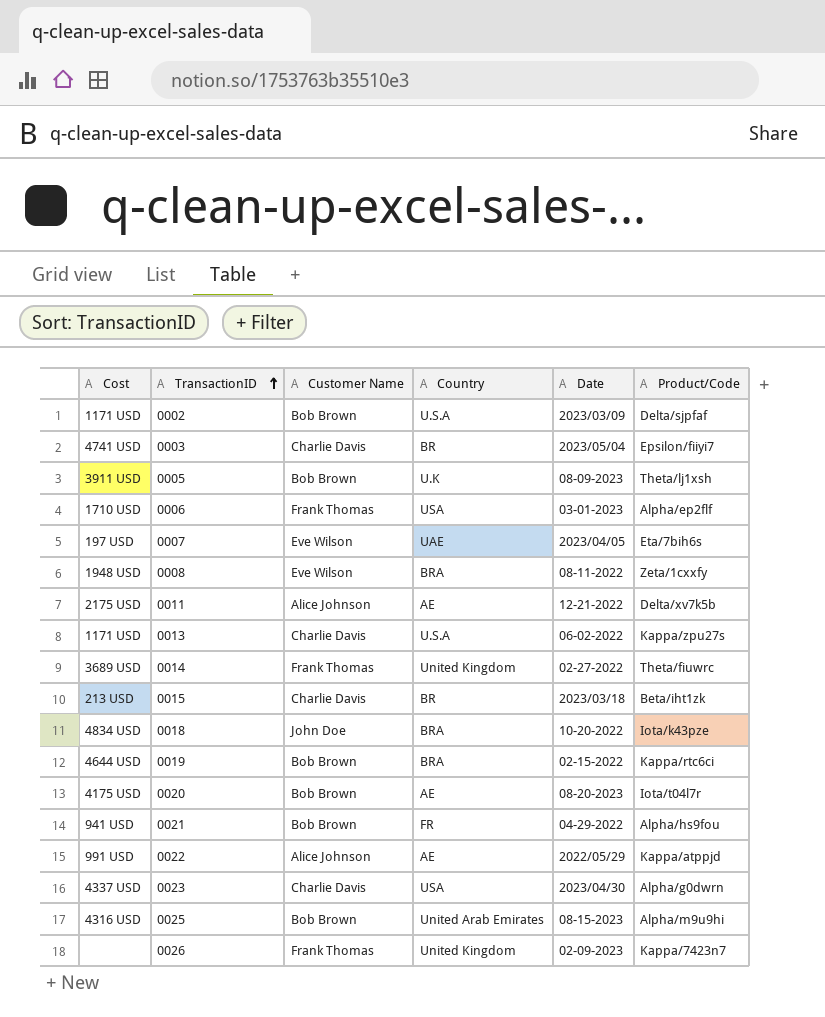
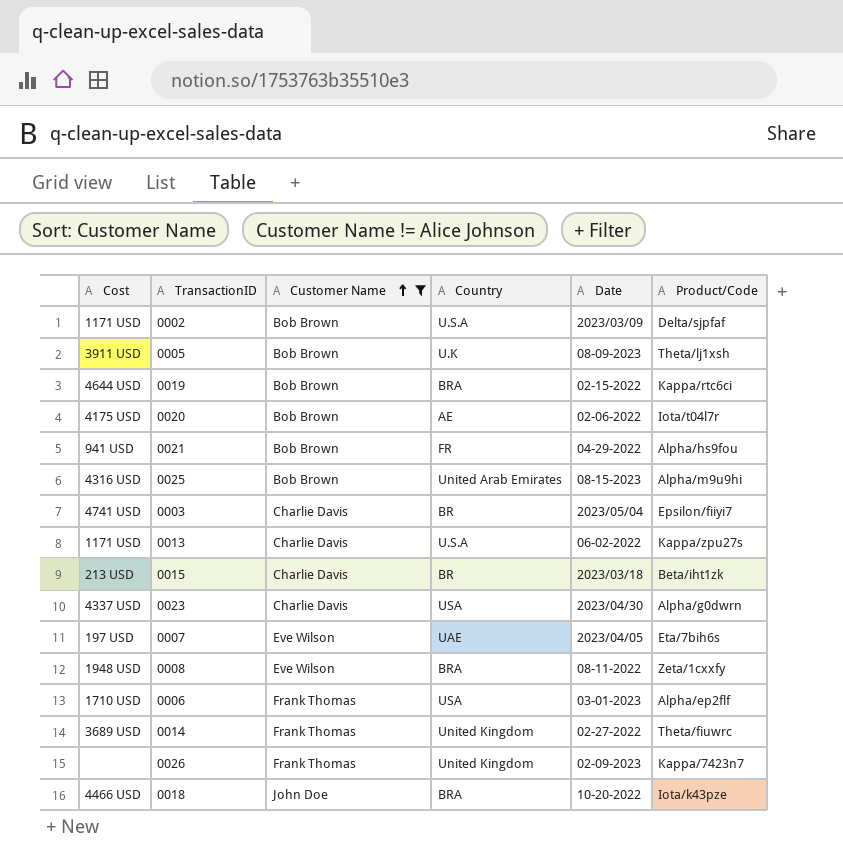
filter: none -> Customer Name != Alice Johnson
row order: TransactionID ascending -> Customer Name ascending
0020 | Date: 08-20-2023 -> 02-06-2022
0018 | Cost: 4834 USD -> 4466 USD

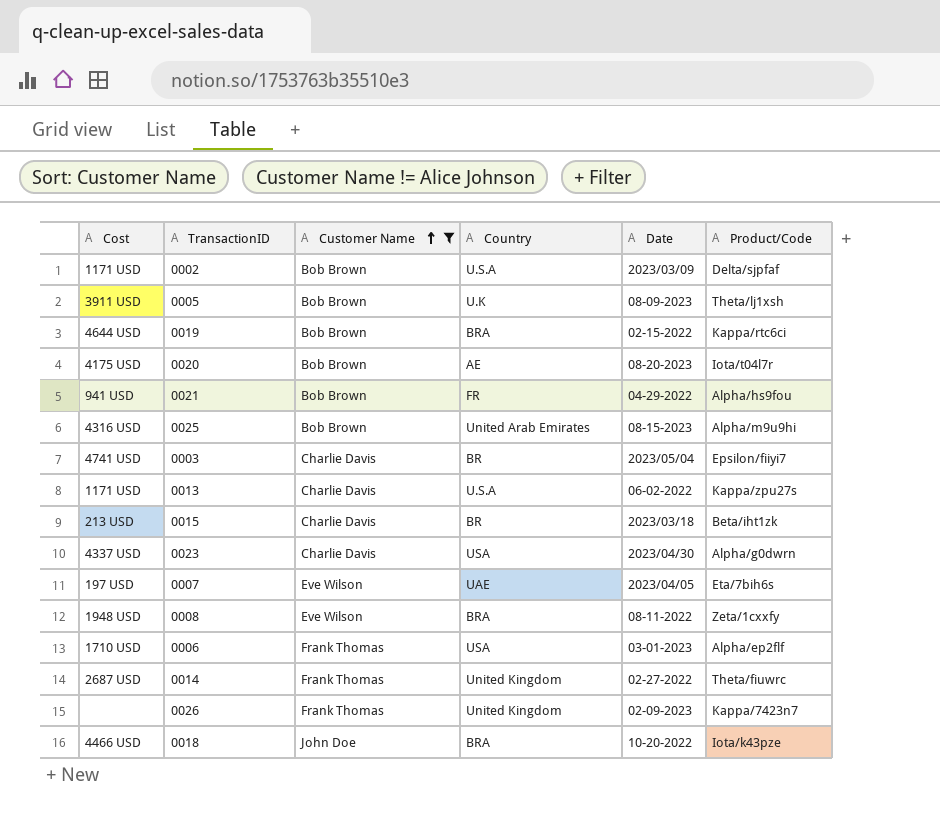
0020 | Date: 02-06-2022 -> 08-20-2023
0014 | Cost: 3689 USD -> 2687 USD

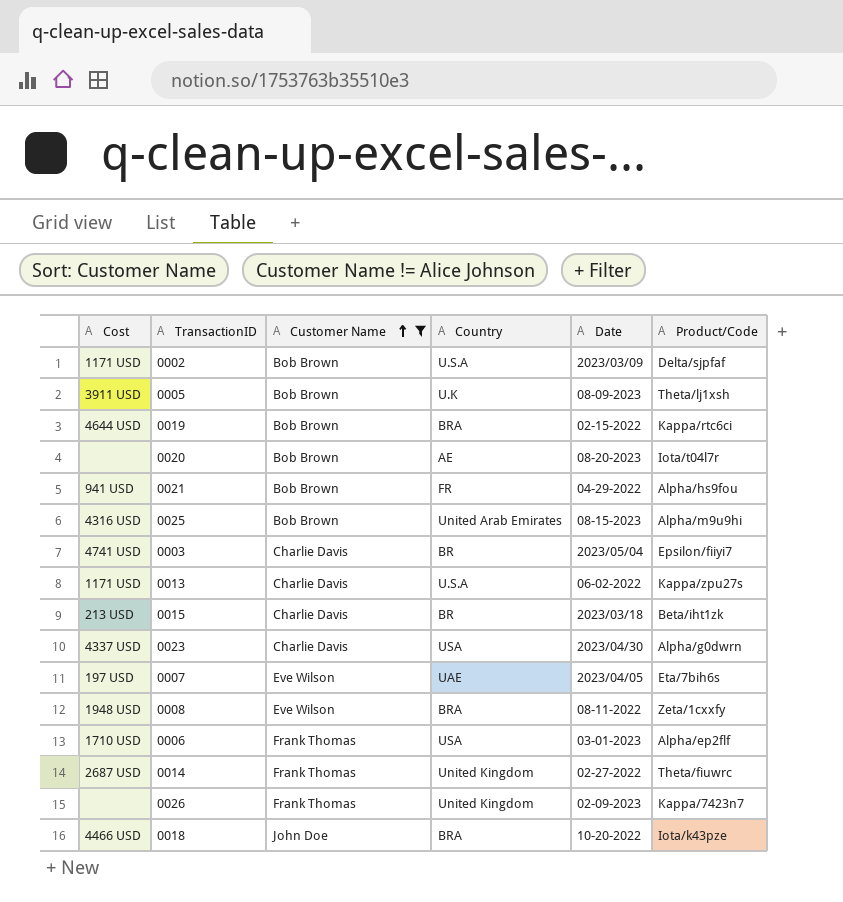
0020 | Cost: 4175 USD -> none

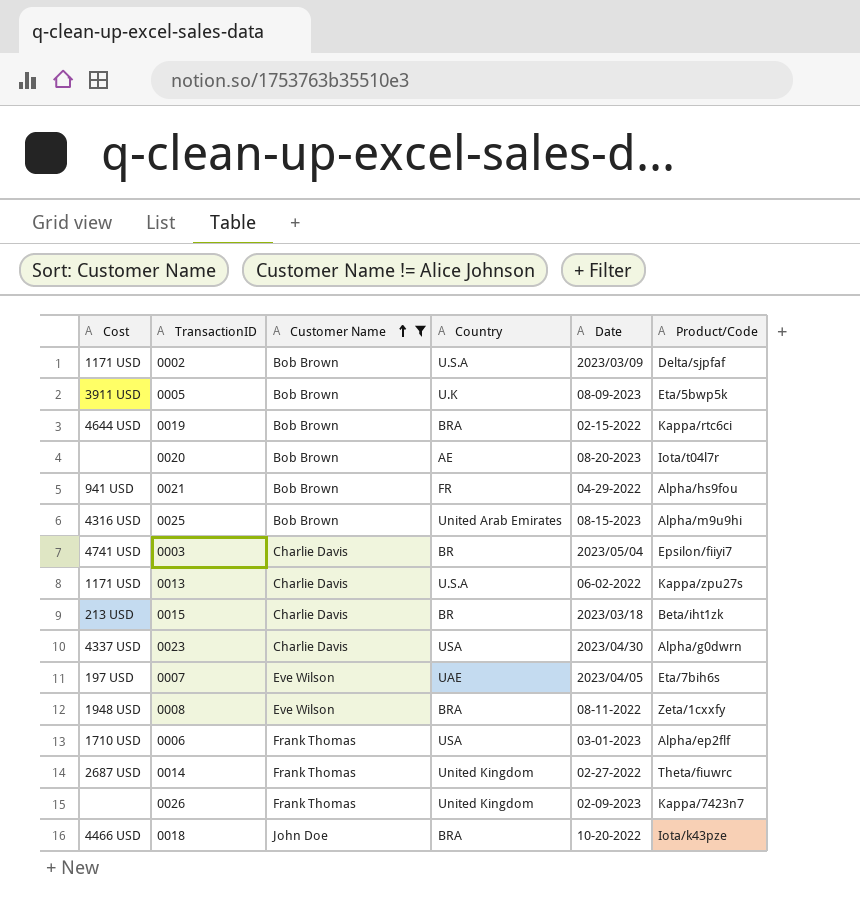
0005 | Product/Code: Theta/lj1xsh -> Eta/5bwp5k

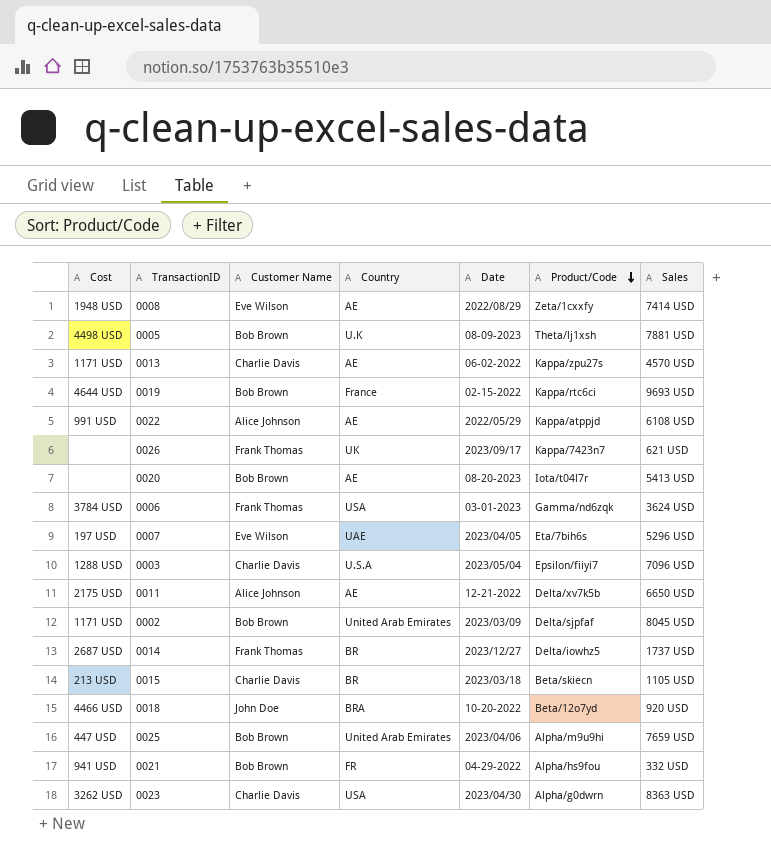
filter: Customer Name != Alice Johnson -> none
row order: Customer Name ascending -> Product/Code descending
column Sales | position: none -> 7
0008 | Country: BRA -> AE
0008 | Date: 08-11-2022 -> 2022/08/29
0005 | Cost: 3911 USD -> 4498 USD
0005 | Product/Code: Eta/5bwp5k -> Theta/lj1xsh
0013 | Country: U.S.A -> AE
0019 | Country: BRA -> France
0026 | Country: United Kingdom -> UK
0026 | Date: 02-09-2023 -> 2023/09/17
0006 | Cost: 1710 USD -> 3784 USD
0006 | Product/Code: Alpha/ep2flf -> Gamma/nd6zqk
0003 | Cost: 4741 USD -> 1288 USD
0003 | Country: BR -> U.S.A
0002 | Country: U.S.A -> United Arab Emirates
0014 | Country: United Kingdom -> BR
0014 | Date: 02-27-2022 -> 2023/12/27
0014 | Product/Code: Theta/fiuwrc -> Delta/iowhz5
0015 | Product/Code: Beta/iht1zk -> Beta/skiecn
0018 | Product/Code: Iota/k43pze -> Beta/12o7yd
0025 | Cost: 4316 USD -> 447 USD
0025 | Date: 08-15-2023 -> 2023/04/06
0023 | Cost: 4337 USD -> 3262 USD

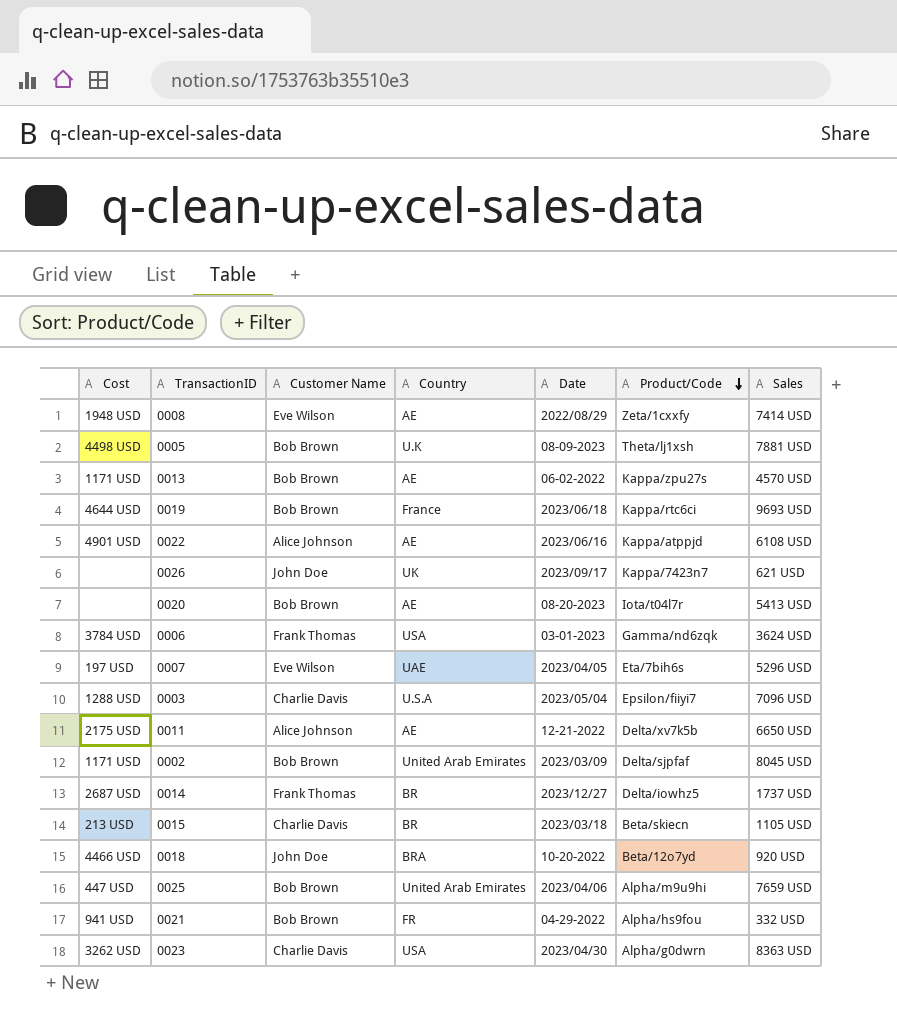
0013 | Customer Name: Charlie Davis -> Bob Brown
0019 | Date: 02-15-2022 -> 2023/06/18
0022 | Cost: 991 USD -> 4901 USD
0022 | Date: 2022/05/29 -> 2023/06/16
0026 | Customer Name: Frank Thomas -> John Doe

